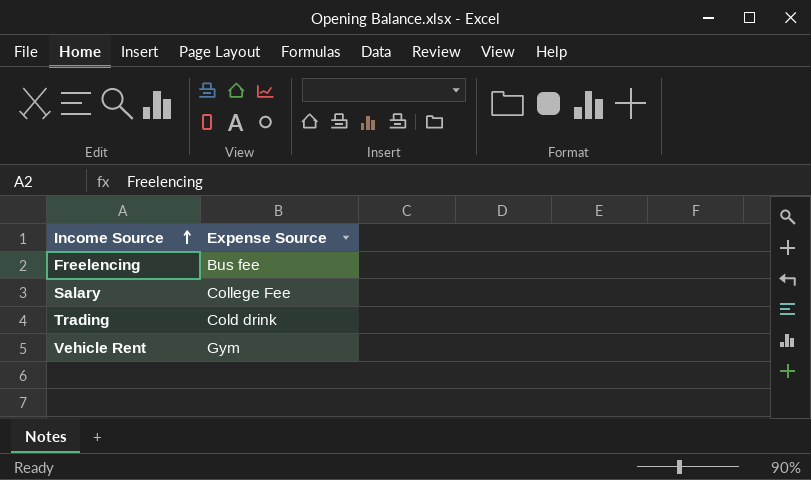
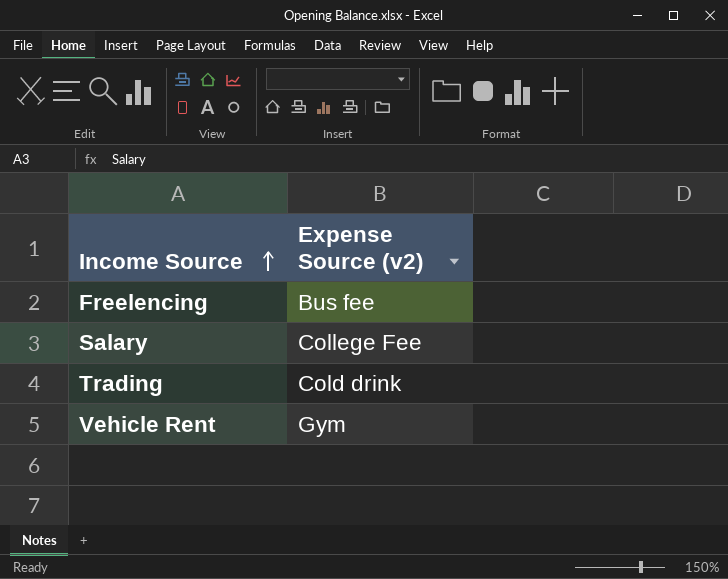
column name: Expense Source -> Expense Source (v2)

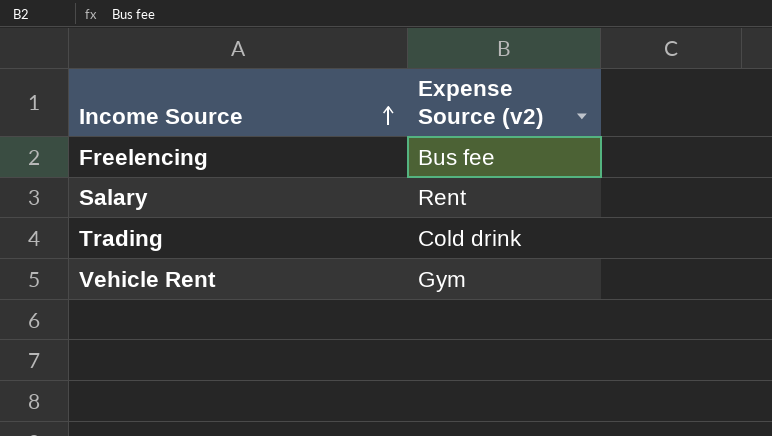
Salary | Expense Source (v2): College Fee -> Rent

